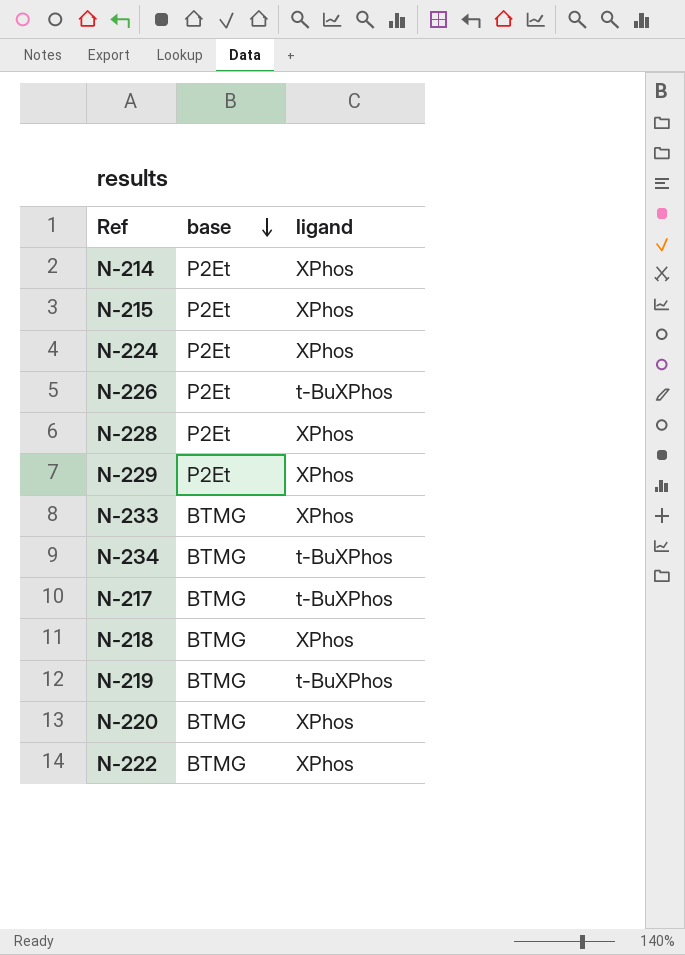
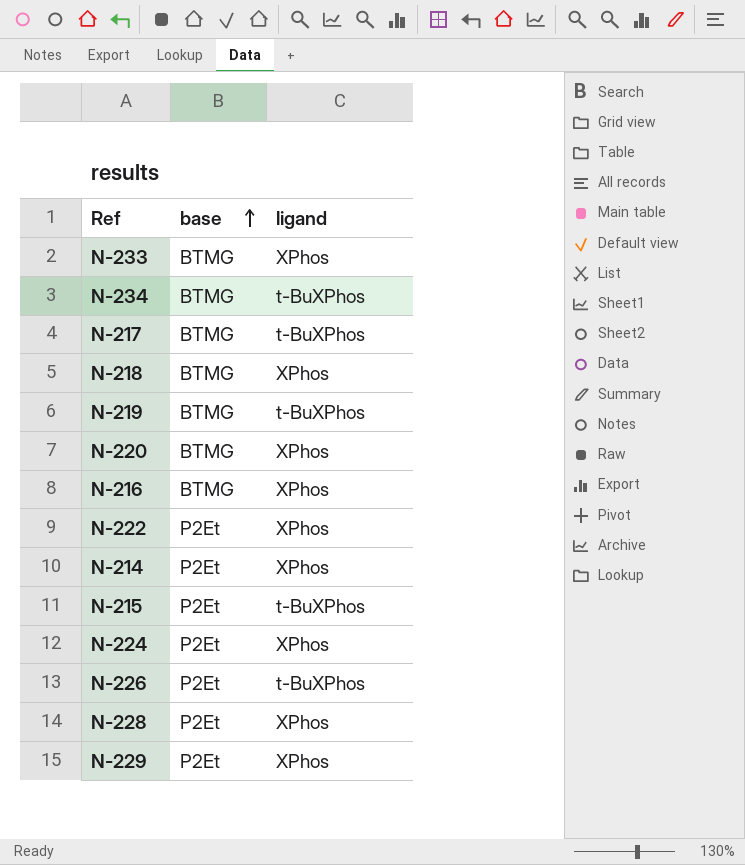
row order: base descending -> base ascending
row N-216: none -> BTMG | XPhos
N-222 | base: BTMG -> P2Et
N-215 | ligand: XPhos -> t-BuXPhos

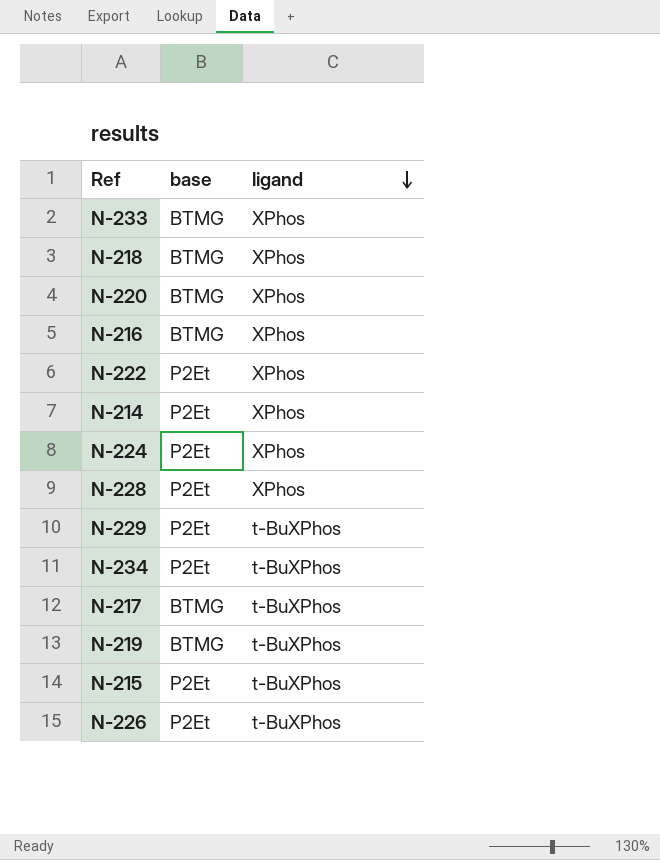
row order: base ascending -> ligand descending
N-229 | ligand: XPhos -> t-BuXPhos
N-234 | base: BTMG -> P2Et

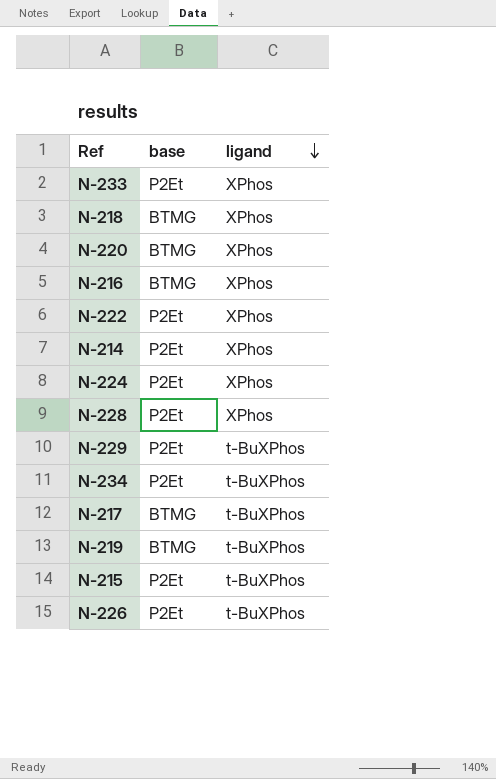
N-233 | base: BTMG -> P2Et

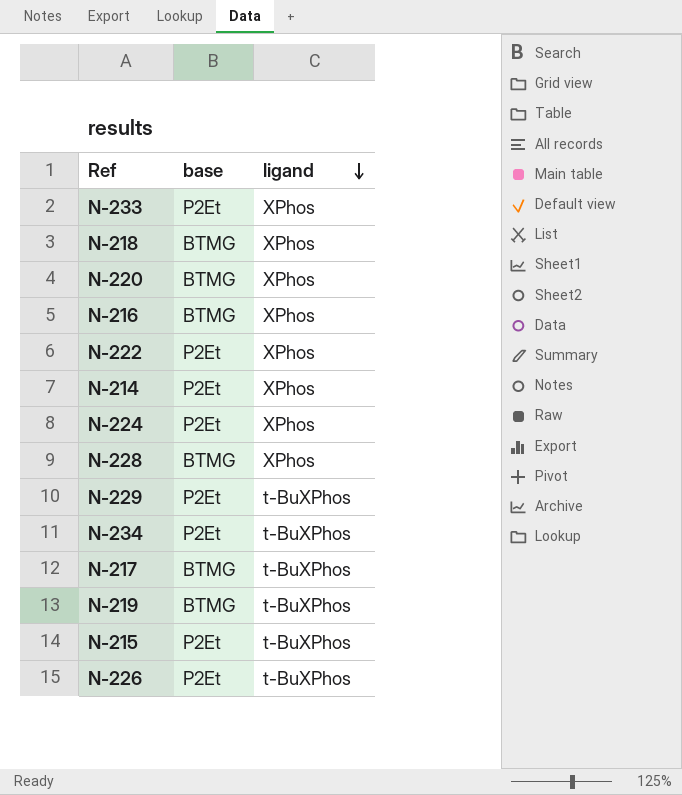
N-228 | base: P2Et -> BTMG

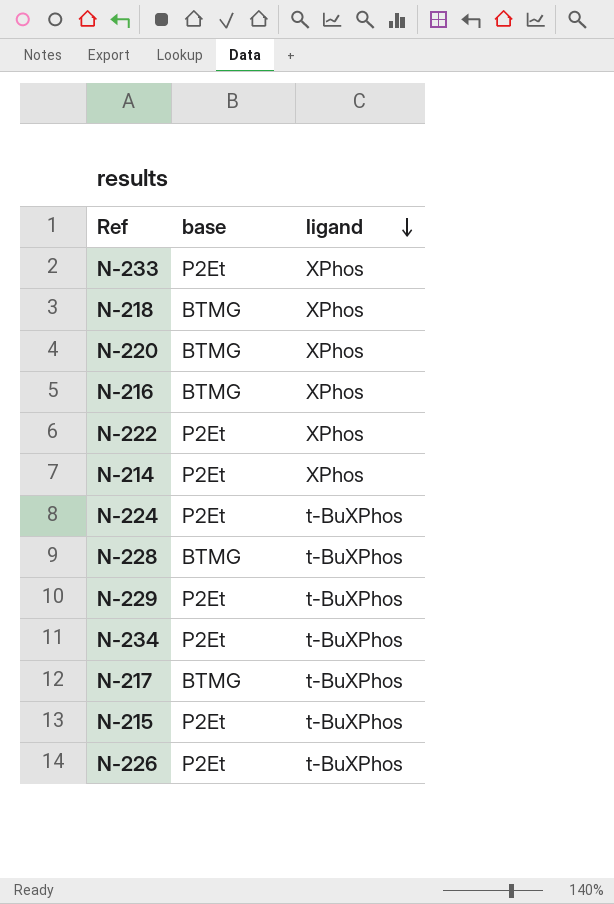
row N-219: BTMG | t-BuXPhos -> none
N-224 | ligand: XPhos -> t-BuXPhos
N-228 | ligand: XPhos -> t-BuXPhos

